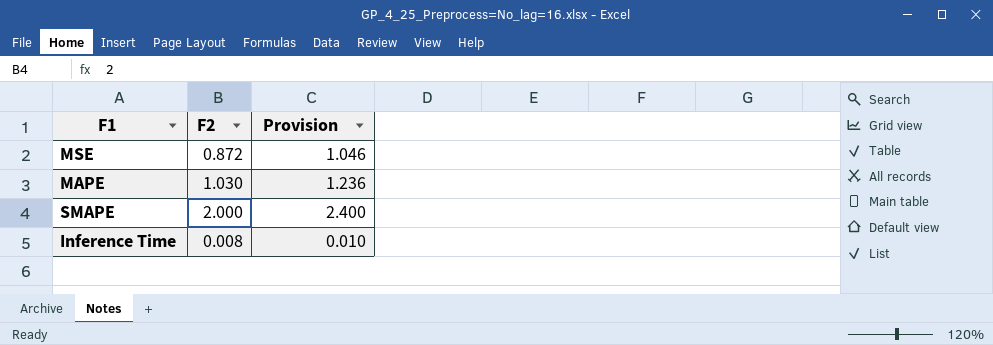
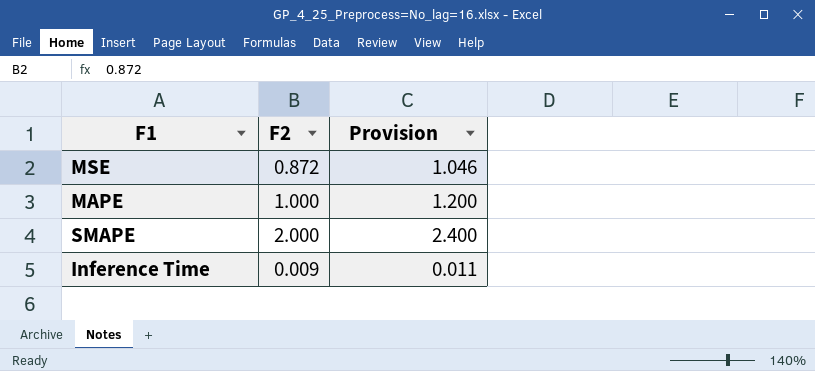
MAPE | F2: 1.030 -> 1.000
MAPE | Provision: 1.236 -> 1.200
Inference Time | F2: 0.008 -> 0.009
Inference Time | Provision: 0.010 -> 0.011

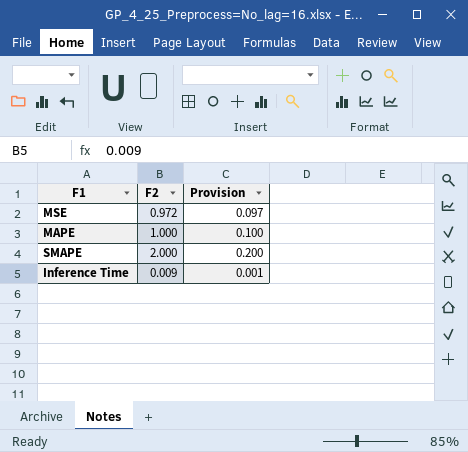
column Provision | formula: [F2] * 1.2 -> [F2] * 0.1
MSE | F2: 0.872 -> 0.972

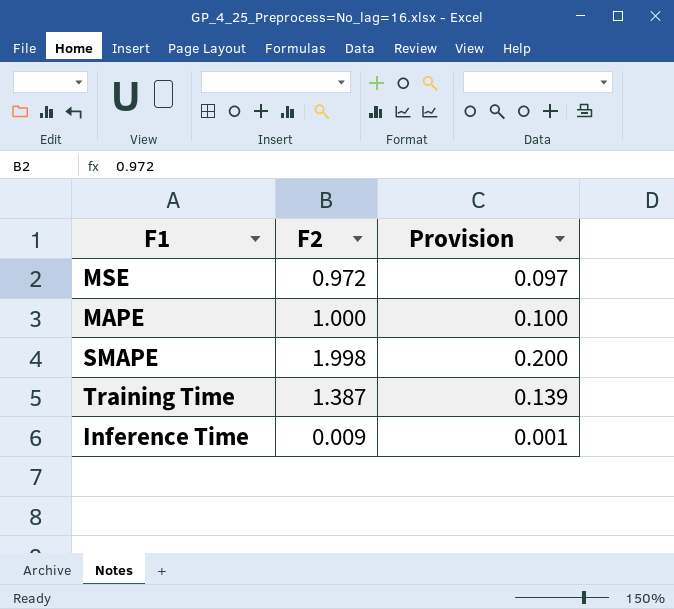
SMAPE | F2: 2.000 -> 1.998
row Training Time: none -> 1.387 | 0.139

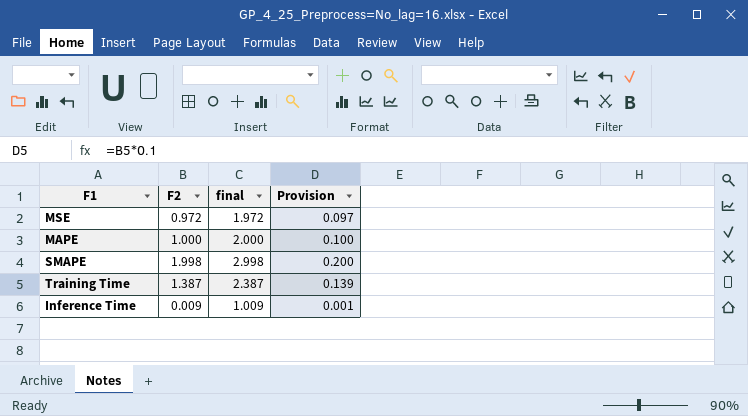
column final | formula: none -> [F2] + 1

